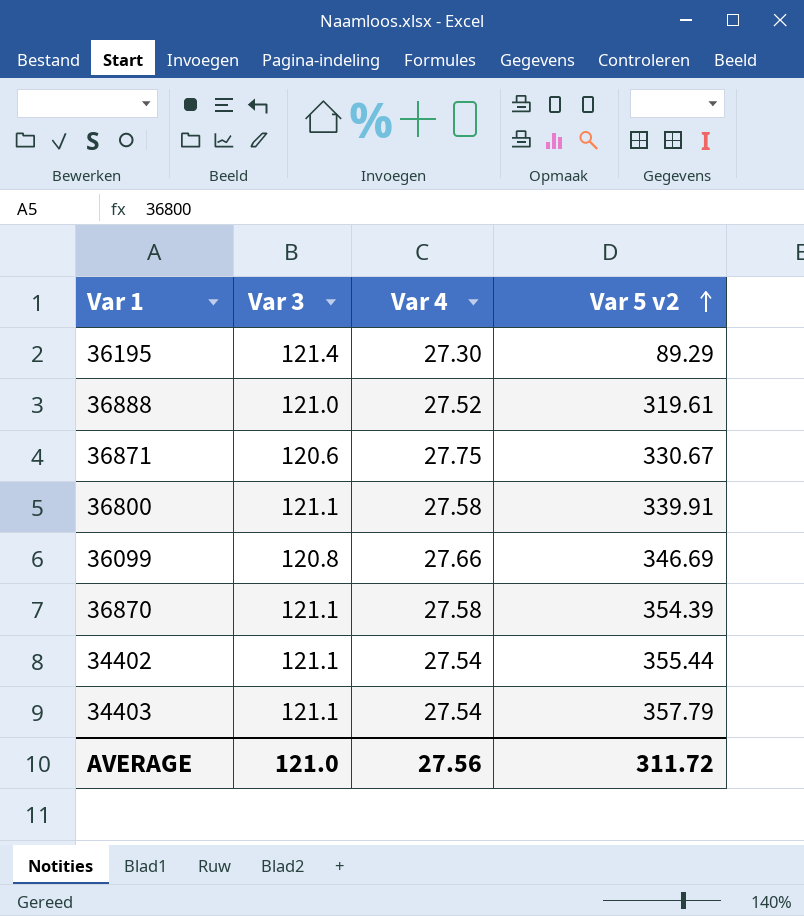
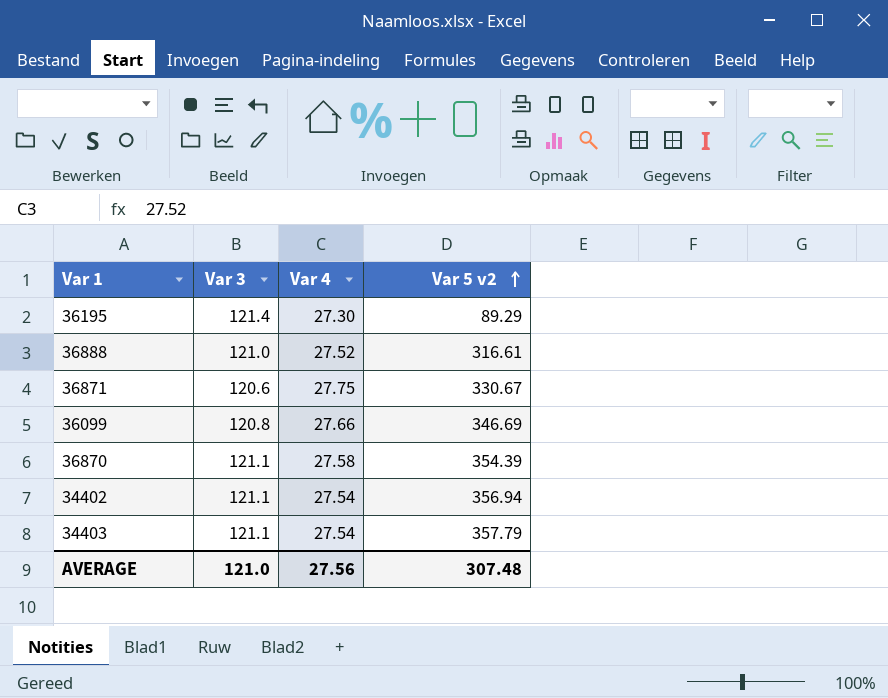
row 36800: 121.1 | 27.58 | 339.91 -> none
36888 | Var 5 v2: 319.61 -> 316.61
34402 | Var 5 v2: 355.44 -> 356.94
AVERAGE | Var 5 v2: 311.72 -> 307.48

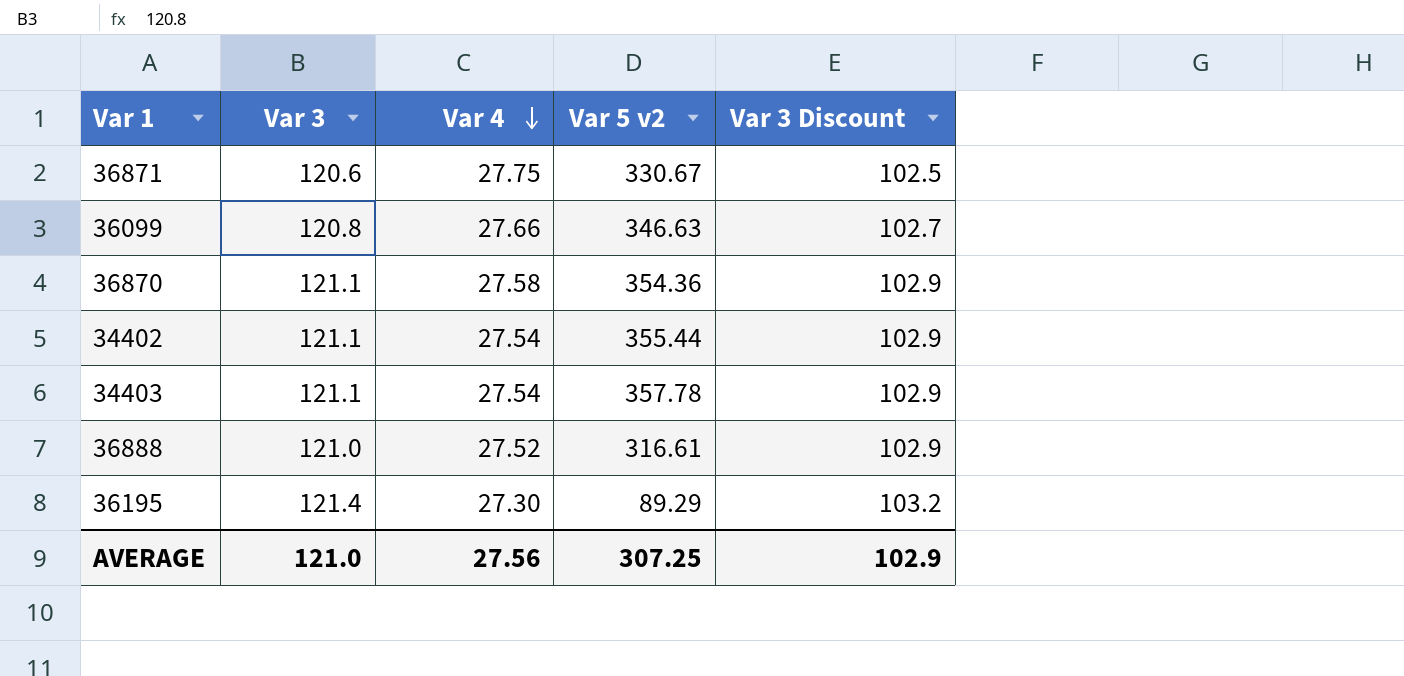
row order: Var 5 v2 ascending -> Var 4 descending
column Var 3 Discount | formula: none -> [Var 3] * 0.85
36099 | Var 5 v2: 346.69 -> 346.63
36870 | Var 5 v2: 354.39 -> 354.36
34402 | Var 5 v2: 356.94 -> 355.44
34403 | Var 5 v2: 357.79 -> 357.78
AVERAGE | Var 5 v2: 307.48 -> 307.25

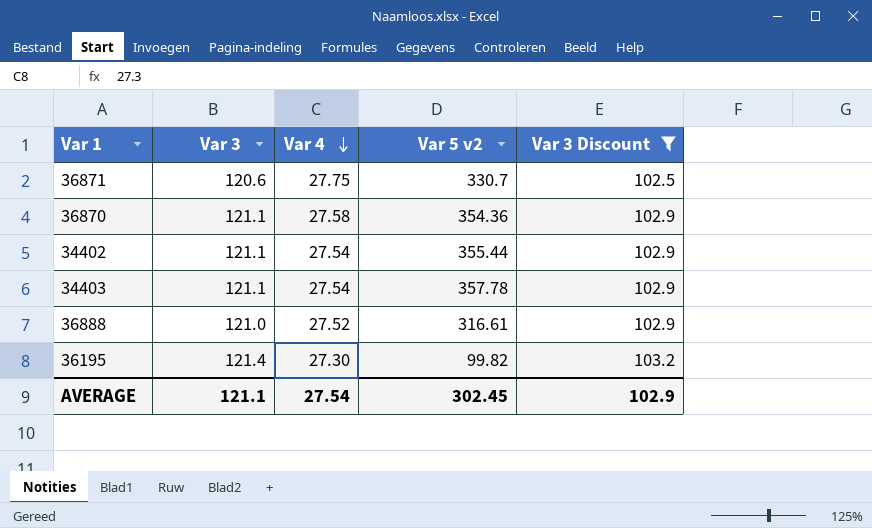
filter: none -> Var 3 Discount != 102.7
36871 | Var 5 v2: 330.67 -> 330.7
36195 | Var 5 v2: 89.29 -> 99.82
AVERAGE | Var 3: 121.0 -> 121.1
AVERAGE | Var 4: 27.56 -> 27.54
AVERAGE | Var 5 v2: 307.25 -> 302.45

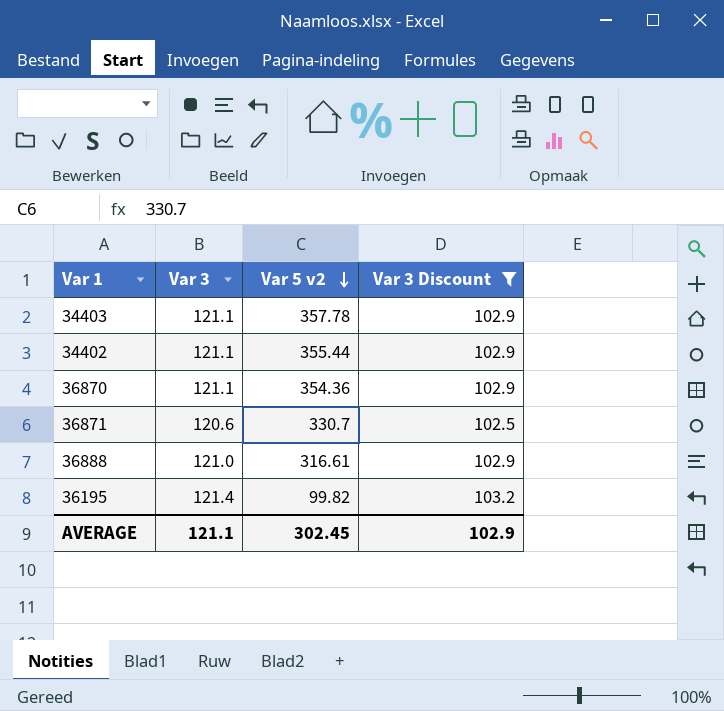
row order: Var 4 descending -> Var 5 v2 descending
column Var 4 | position: 3 -> none

